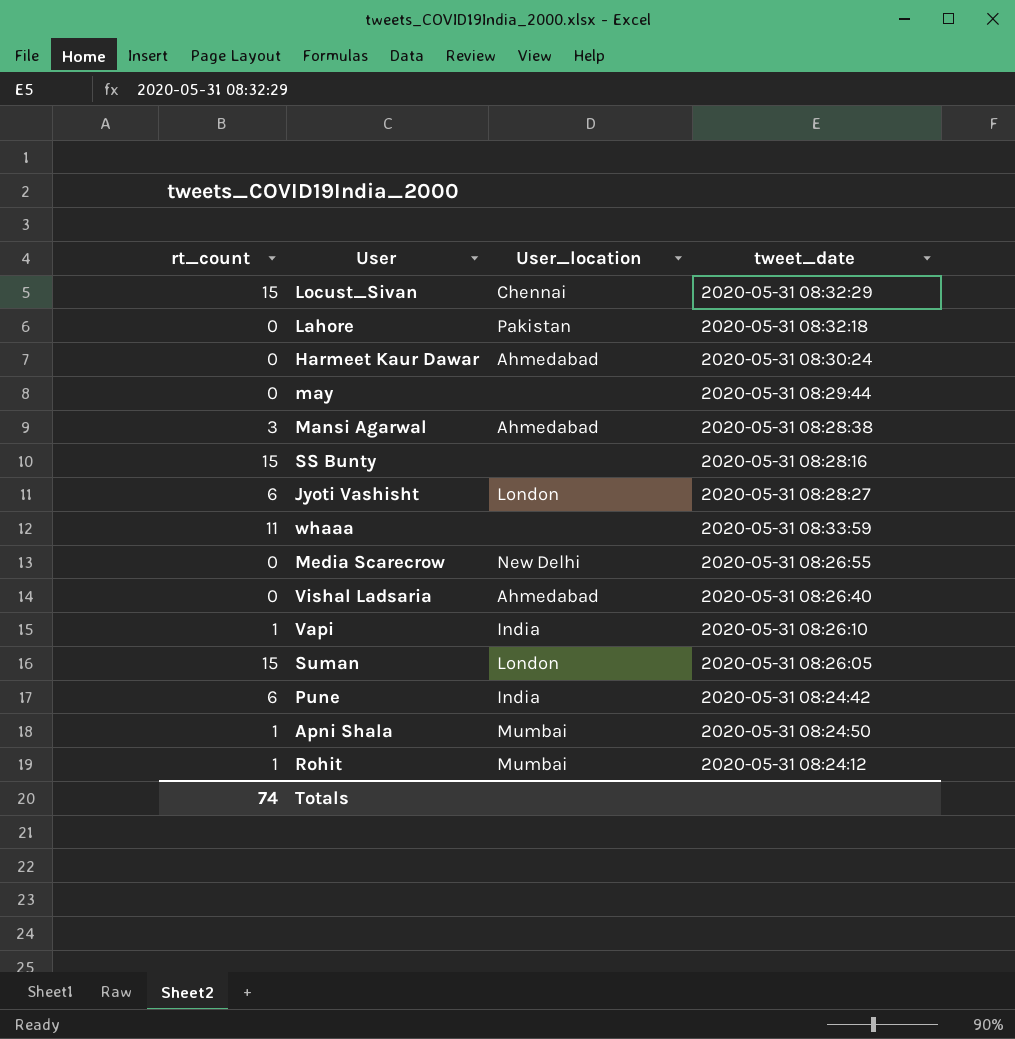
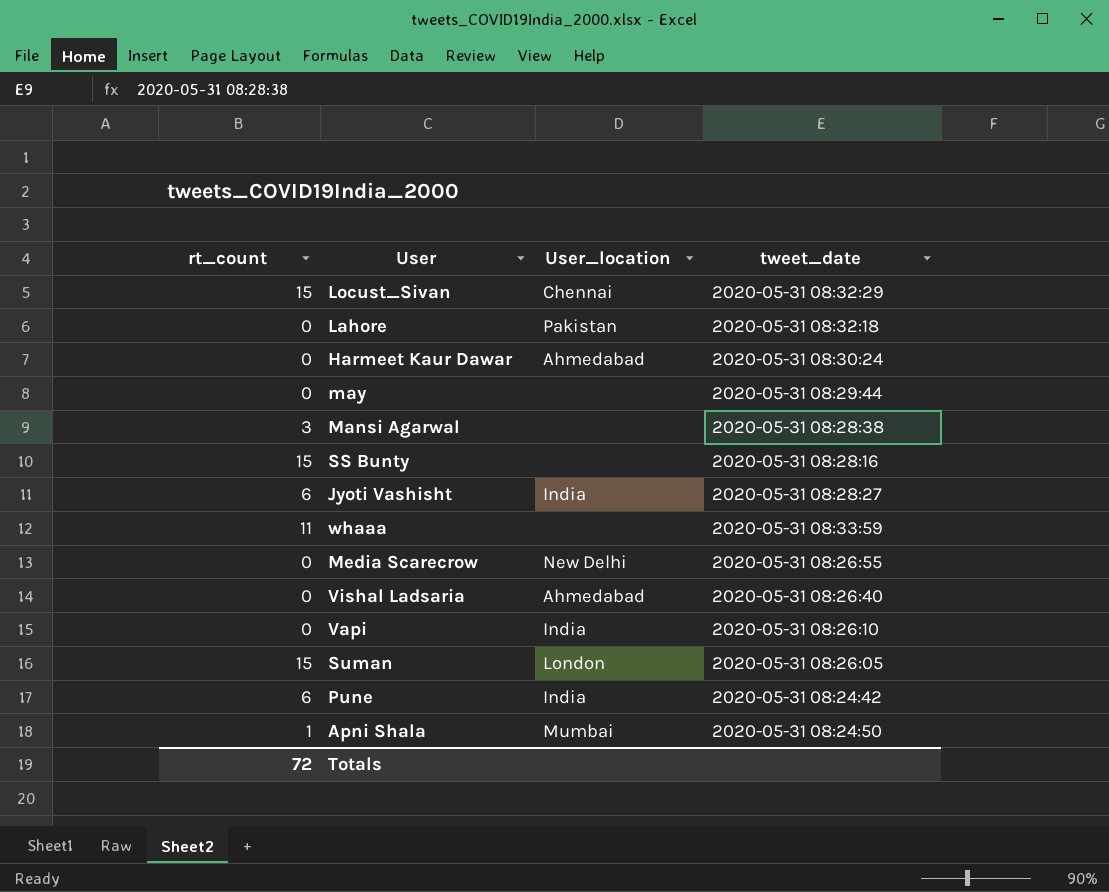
row Rohit: 1 | Mumbai | 2020-05-31 08:24:12 -> none
Mansi Agarwal | User_location: Ahmedabad -> none
Jyoti Vashisht | User_location: London -> India
Vapi | rt_count: 1 -> 0
Totals | rt_count: 74 -> 72

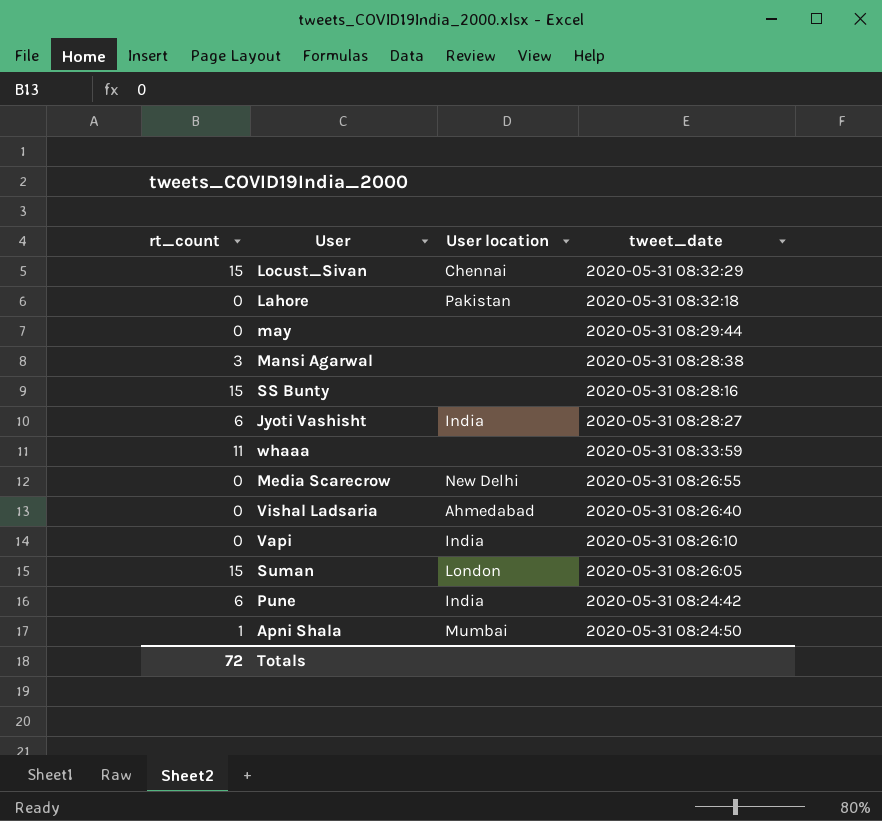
column name: User_location -> User location
row Harmeet Kaur Dawar: 0 | Ahmedabad | 2020-05-31 08:30:24 -> none

